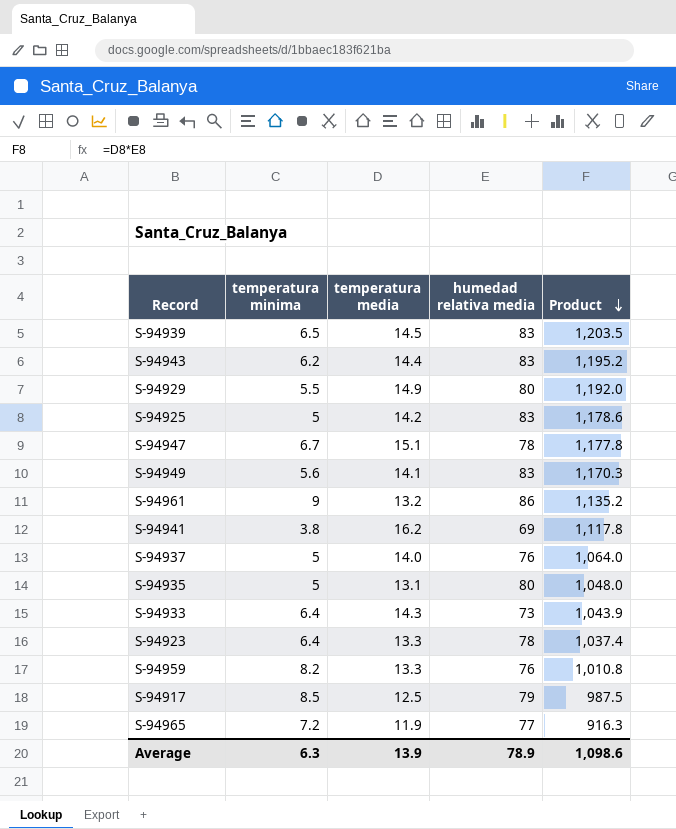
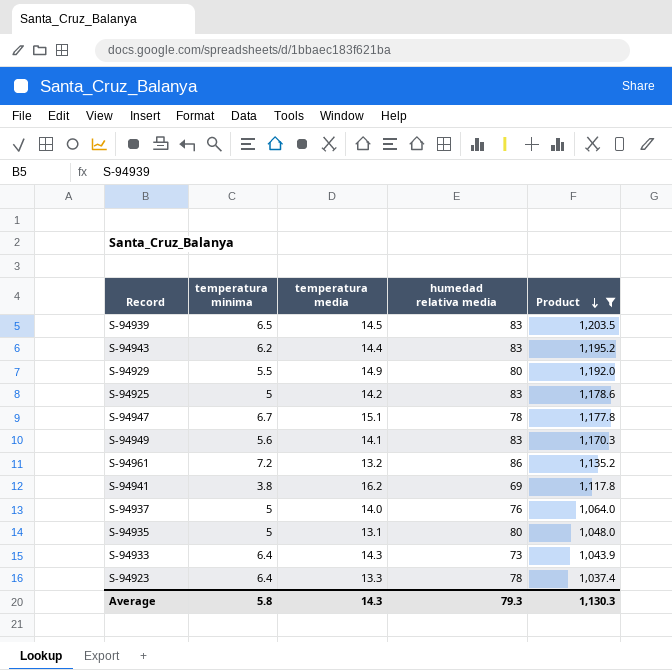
filter: none -> Product >= 1,037.4
S-94961 | temperatura minima: 9 -> 7.2
Average | temperatura minima: 6.3 -> 5.8
Average | temperatura media: 13.9 -> 14.3
Average | humedad relativa media: 78.9 -> 79.3
Average | Product: 1,098.6 -> 1,130.3

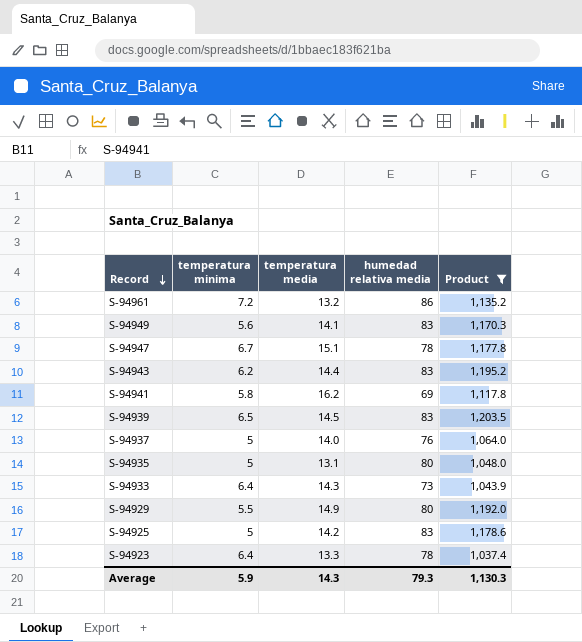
row order: Product descending -> Record descending
S-94941 | temperatura minima: 3.8 -> 5.8
Average | temperatura minima: 5.8 -> 5.9

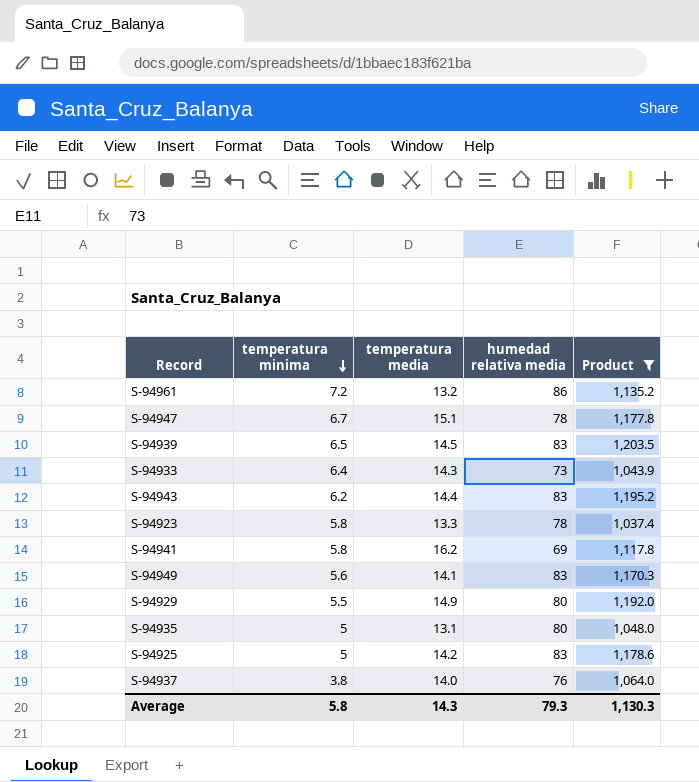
row order: Record descending -> temperatura minima descending
S-94923 | temperatura minima: 6.4 -> 5.8
S-94937 | temperatura minima: 5 -> 3.8
Average | temperatura minima: 5.9 -> 5.8

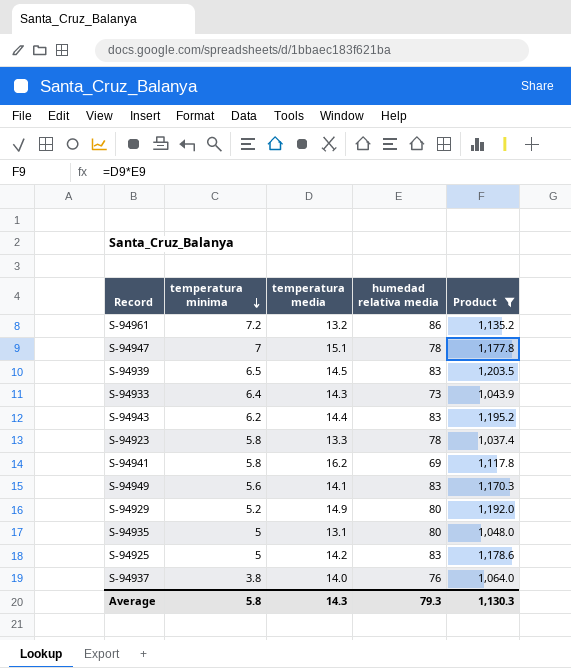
S-94947 | temperatura minima: 6.7 -> 7
S-94929 | temperatura minima: 5.5 -> 5.2

